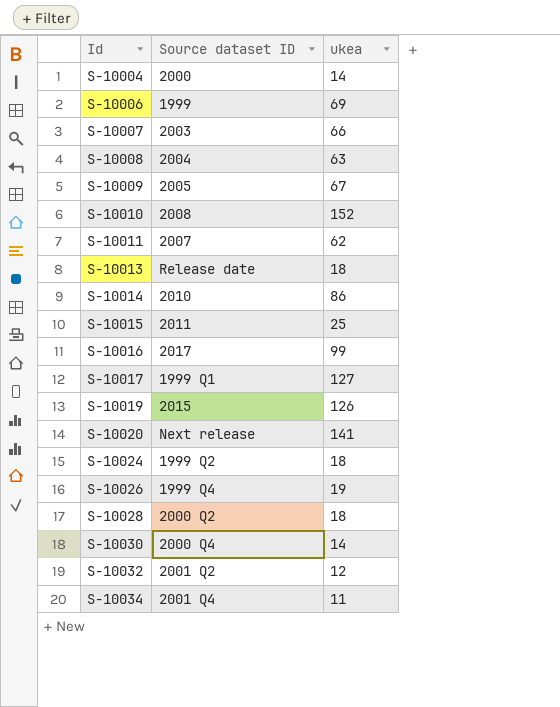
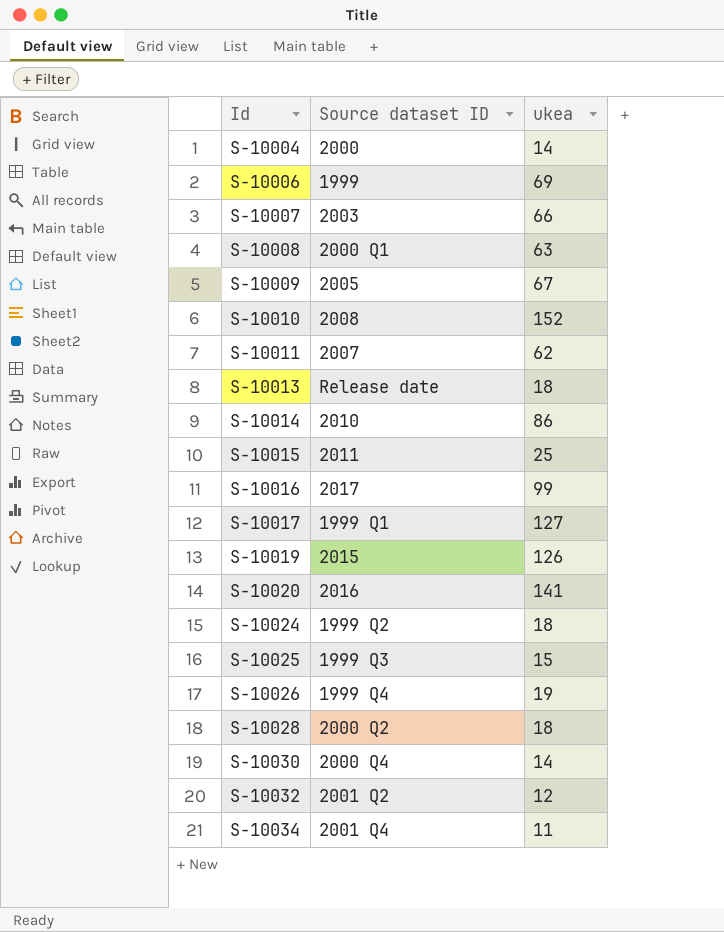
S-10008 | Source dataset ID: 2004 -> 2000 Q1
S-10020 | Source dataset ID: Next release -> 2016
row S-10025: none -> 1999 Q3 | 15

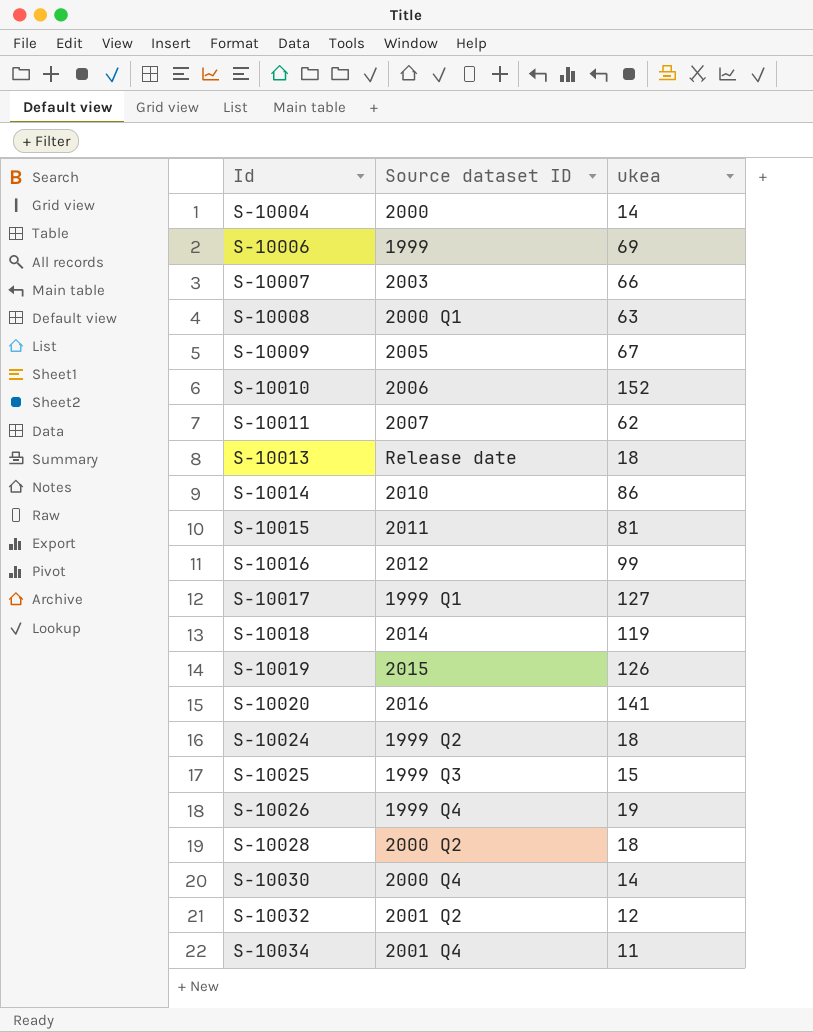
S-10010 | Source dataset ID: 2008 -> 2006
S-10015 | ukea: 25 -> 81
S-10016 | Source dataset ID: 2017 -> 2012
row S-10018: none -> 2014 | 119

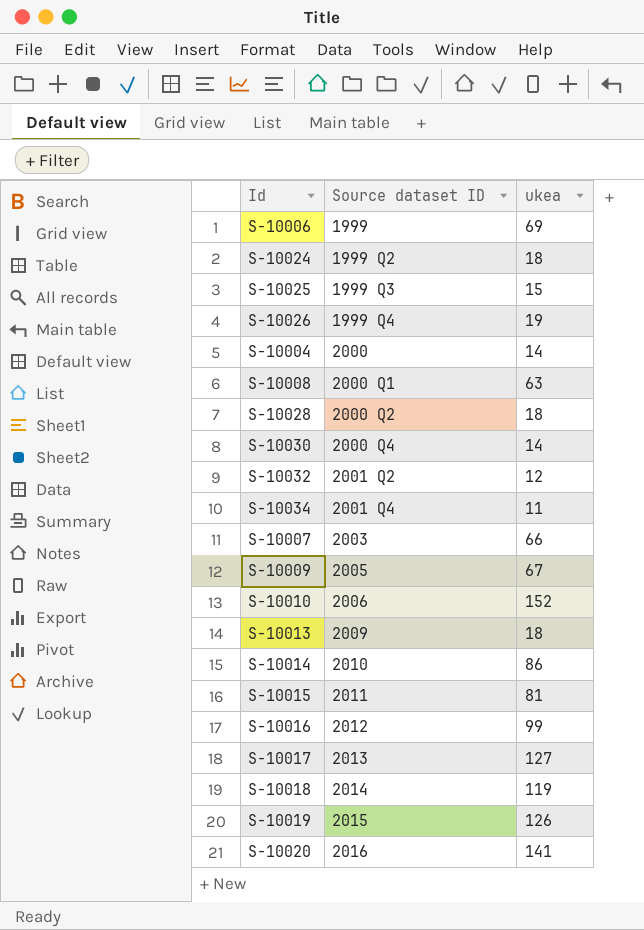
row order: Id ascending -> Source dataset ID ascending
row S-10011: 2007 | 62 -> none
S-10013 | Source dataset ID: Release date -> 2009
S-10017 | Source dataset ID: 1999 Q1 -> 2013

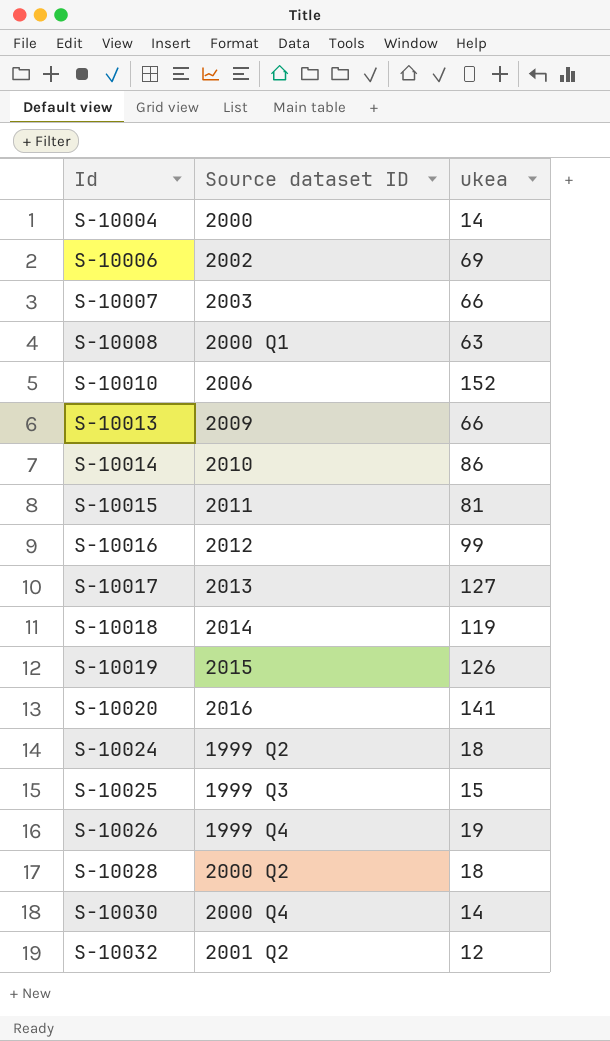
row order: Source dataset ID ascending -> Id ascending
row S-10034: 2001 Q4 | 11 -> none
row S-10009: 2005 | 67 -> none
S-10006 | Source dataset ID: 1999 -> 2002
S-10013 | ukea: 18 -> 66

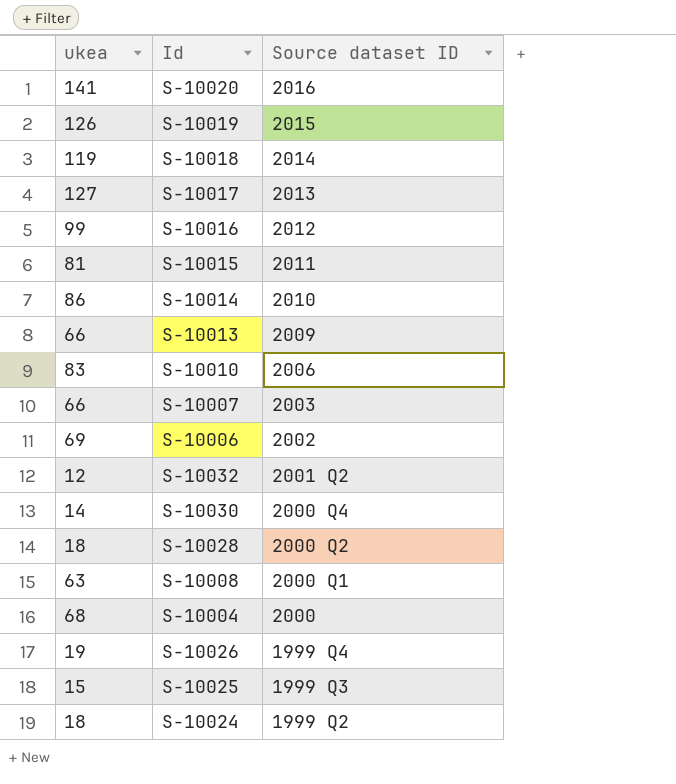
row order: Id ascending -> Source dataset ID descending
column ukea | position: 3 -> 1
S-10010 | ukea: 152 -> 83
S-10004 | ukea: 14 -> 68

